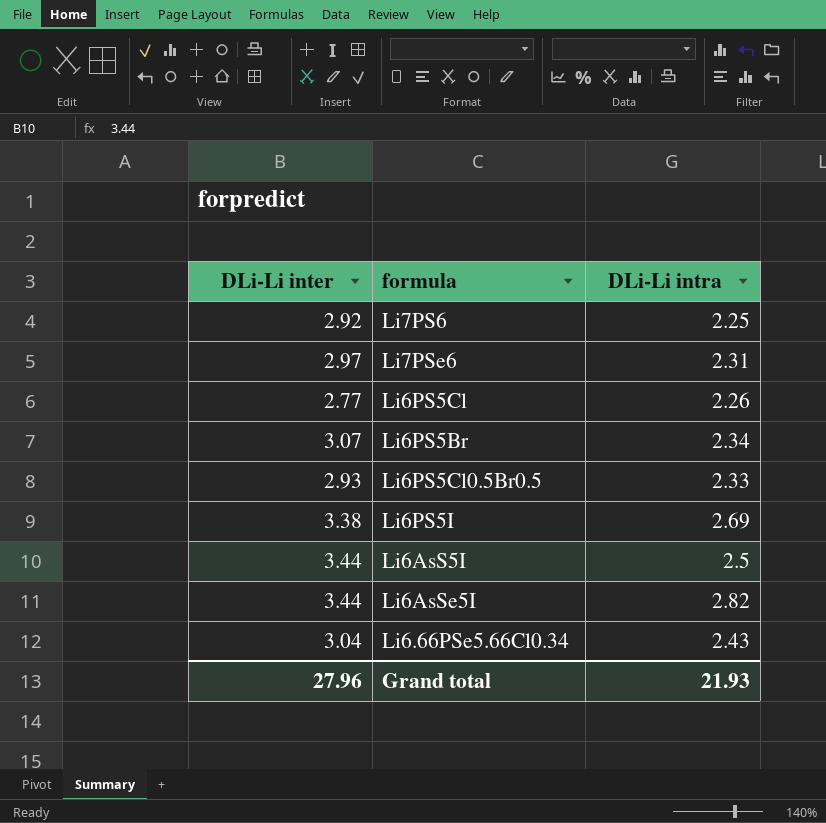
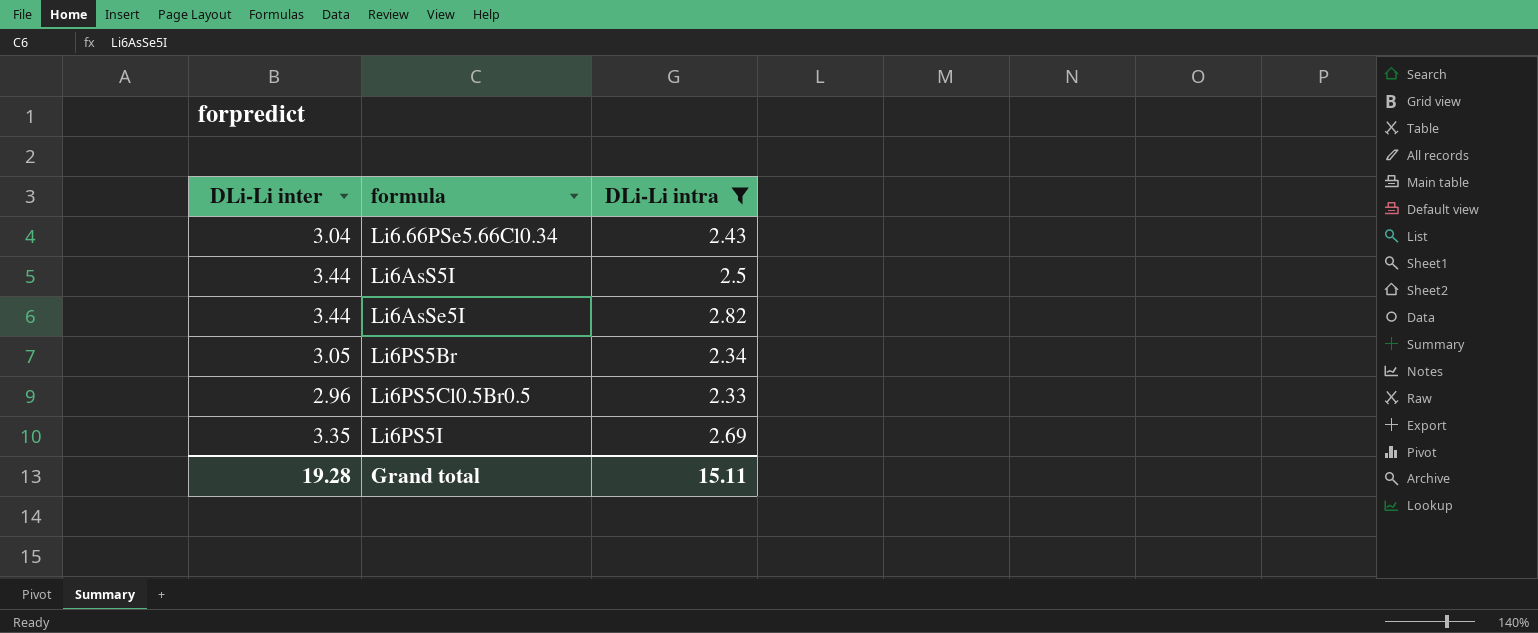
filter: none -> DLi-Li intra >= 2.33
row order: none -> formula ascending
Li6PS5Br | DLi-Li inter: 3.07 -> 3.05
Li6PS5Cl0.5Br0.5 | DLi-Li inter: 2.93 -> 2.96
Li6PS5I | DLi-Li inter: 3.38 -> 3.35
Grand total | DLi-Li inter: 27.96 -> 19.28
Grand total | DLi-Li intra: 21.93 -> 15.11

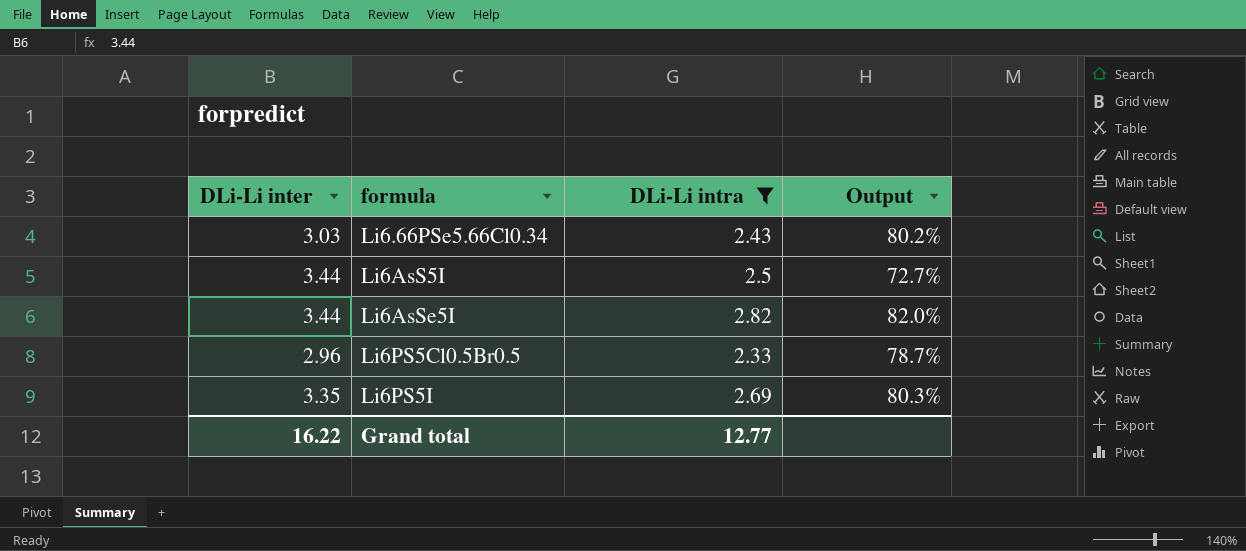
column Output | formula: none -> [DLi-Li intra] / [DLi-Li inter]
row Li6PS5Br: 3.05 | 2.34 -> none
Li6.66PSe5.66Cl0.34 | DLi-Li inter: 3.04 -> 3.03
Grand total | DLi-Li inter: 19.28 -> 16.22
Grand total | DLi-Li intra: 15.11 -> 12.77

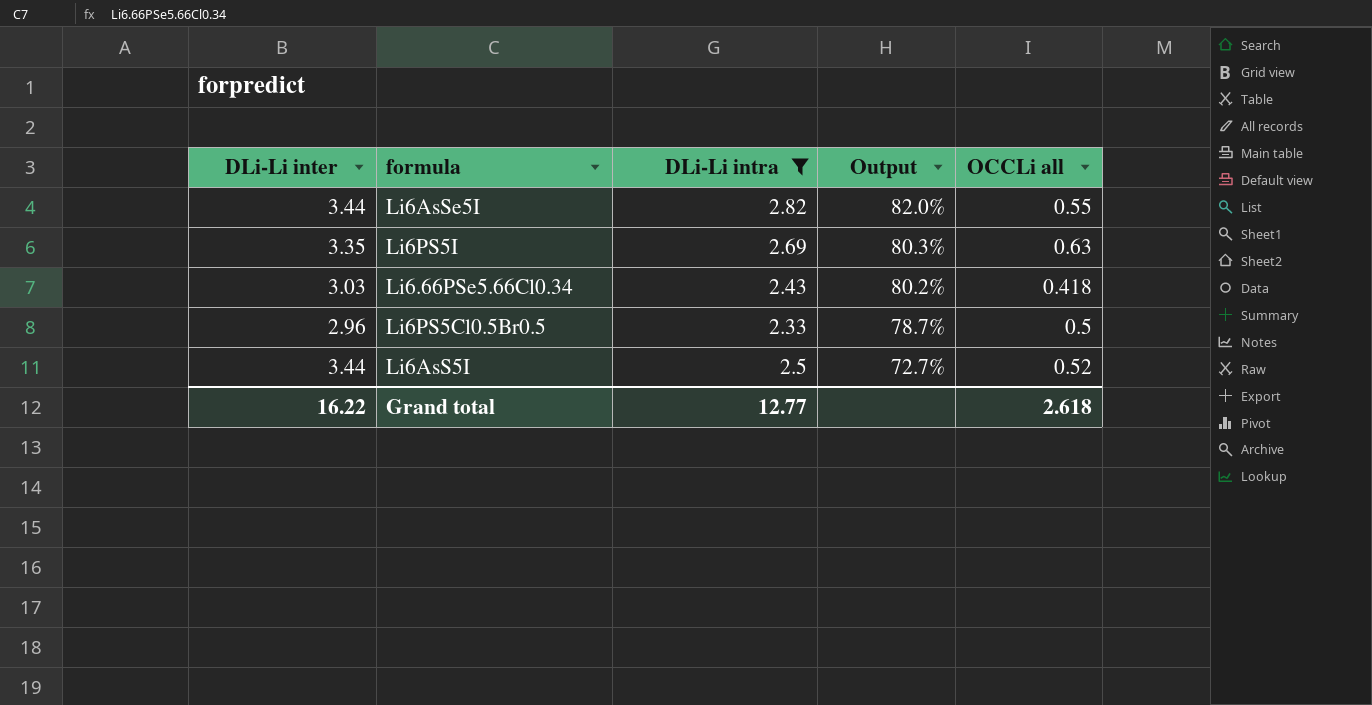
row order: formula ascending -> Output descending
column OCCLi all | position: none -> 5

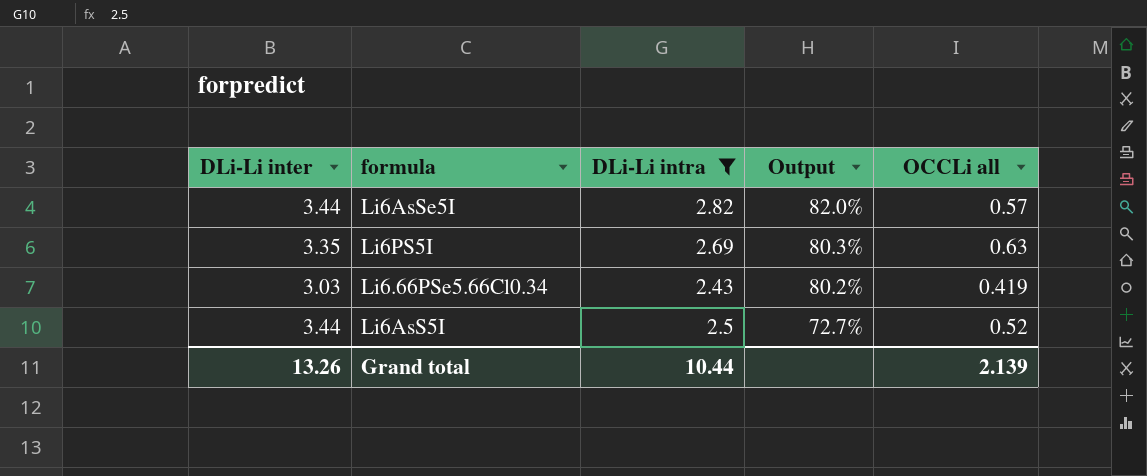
row Li6PS5Cl0.5Br0.5: 2.96 | 2.33 | 78.7% | 0.5 -> none
Li6AsSe5I | OCCLi all: 0.55 -> 0.57
Li6.66PSe5.66Cl0.34 | OCCLi all: 0.418 -> 0.419
Grand total | DLi-Li inter: 16.22 -> 13.26
Grand total | DLi-Li intra: 12.77 -> 10.44
Grand total | OCCLi all: 2.618 -> 2.139

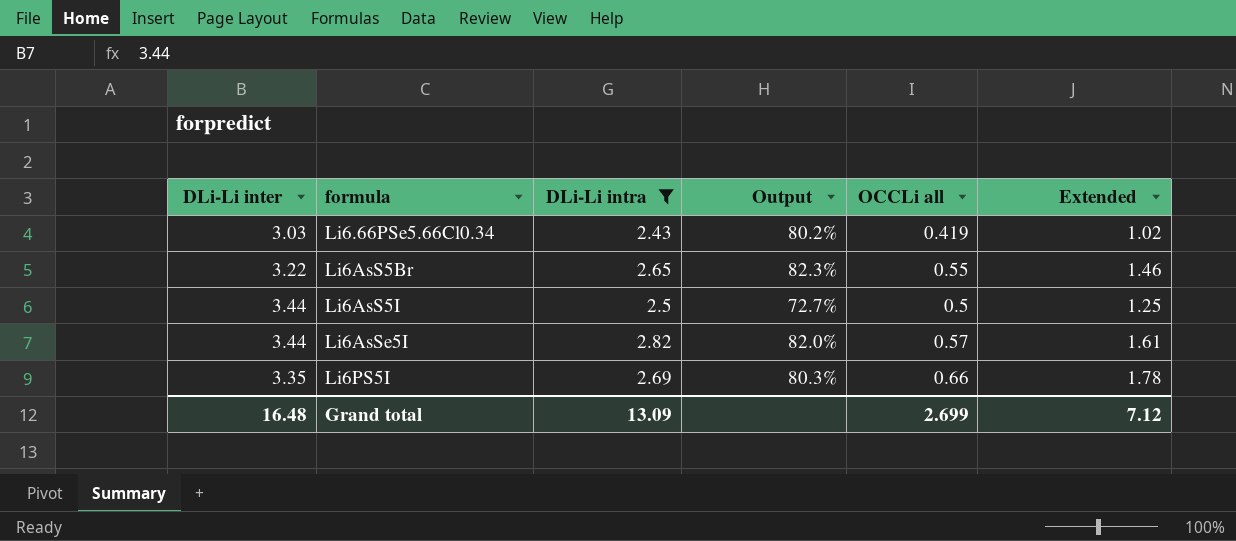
row order: Output descending -> formula ascending
column Extended | formula: none -> [DLi-Li intra] * [OCCLi all]
row Li6AsS5Br: none -> 3.22 | 2.65 | 82.3% | 0.55 | 1.46
Li6AsS5I | OCCLi all: 0.52 -> 0.5
Li6PS5I | OCCLi all: 0.63 -> 0.66
Grand total | DLi-Li inter: 13.26 -> 16.48
Grand total | DLi-Li intra: 10.44 -> 13.09
Grand total | OCCLi all: 2.139 -> 2.699

